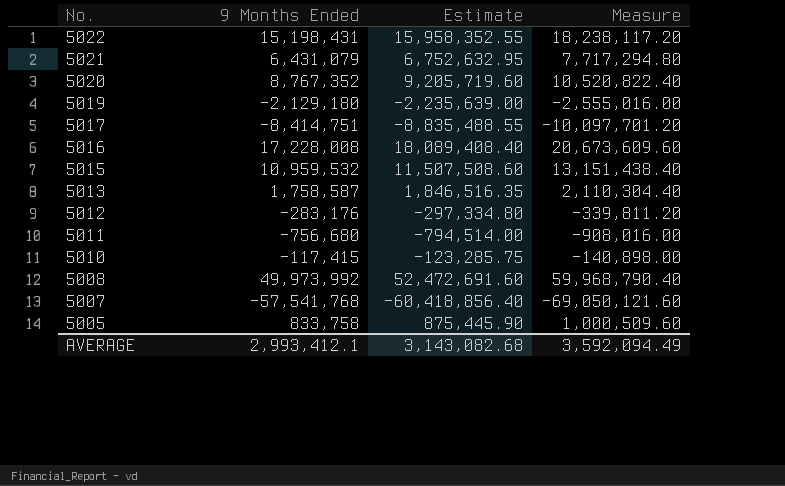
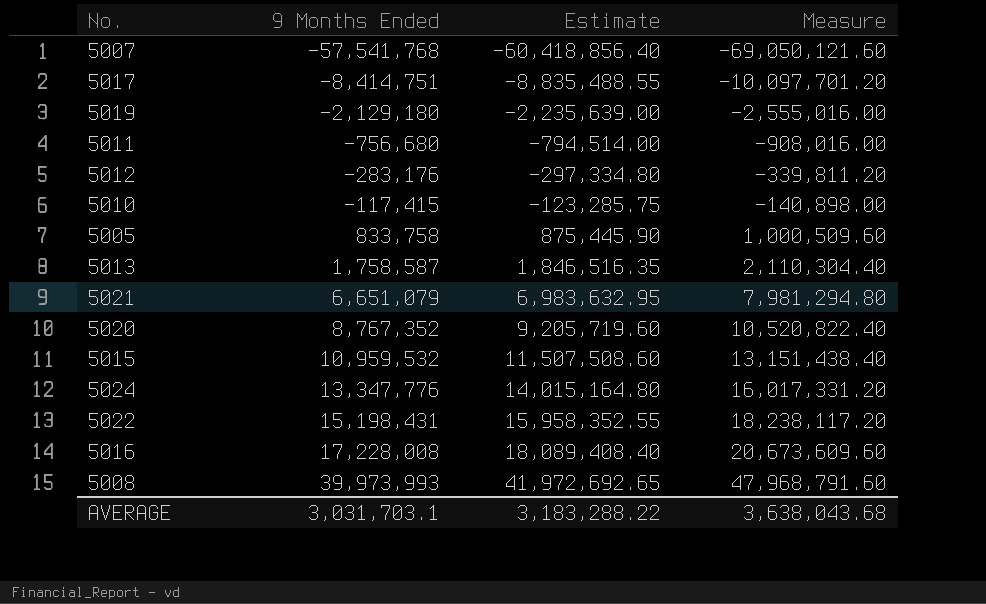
row order: No. descending -> 9 Months Ended ascending
5021 | 9 Months Ended: 6,431,079 -> 6,651,079
5021 | Estimate: 6,752,632.95 -> 6,983,632.95
5021 | Measure: 7,717,294.80 -> 7,981,294.80
row 5024: none -> 13,347,776 | 14,015,164.80 | 16,017,331.20
5008 | 9 Months Ended: 49,973,992 -> 39,973,993
5008 | Estimate: 52,472,691.60 -> 41,972,692.65
5008 | Measure: 59,968,790.40 -> 47,968,791.60
AVERAGE | 9 Months Ended: 2,993,412.1 -> 3,031,703.1
AVERAGE | Estimate: 3,143,082.68 -> 3,183,288.22
AVERAGE | Measure: 3,592,094.49 -> 3,638,043.68

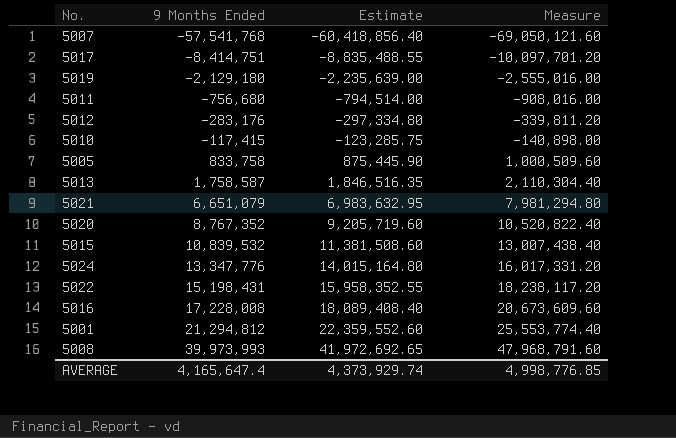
5015 | 9 Months Ended: 10,959,532 -> 10,839,532
5015 | Estimate: 11,507,508.60 -> 11,381,508.60
5015 | Measure: 13,151,438.40 -> 13,007,438.40
row 5001: none -> 21,294,812 | 22,359,552.60 | 25,553,774.40
AVERAGE | 9 Months Ended: 3,031,703.1 -> 4,165,647.4
AVERAGE | Estimate: 3,183,288.22 -> 4,373,929.74
AVERAGE | Measure: 3,638,043.68 -> 4,998,776.85

